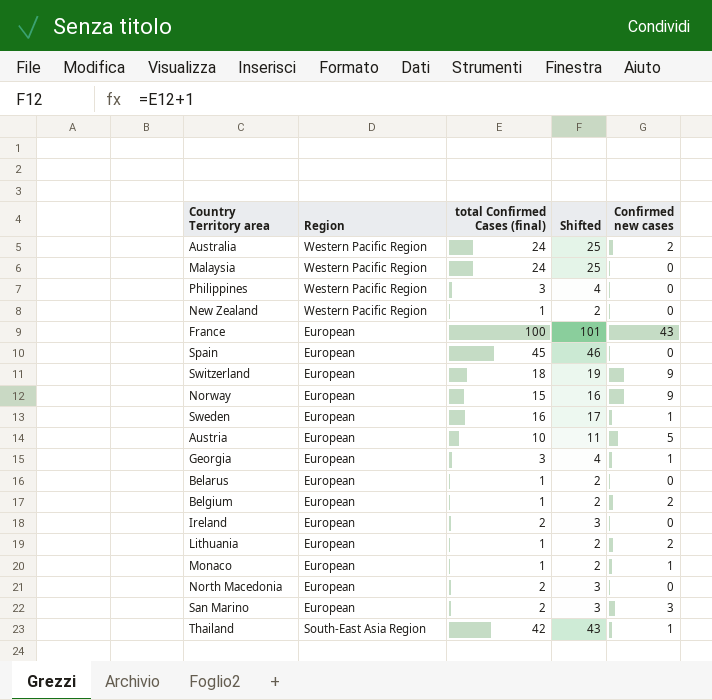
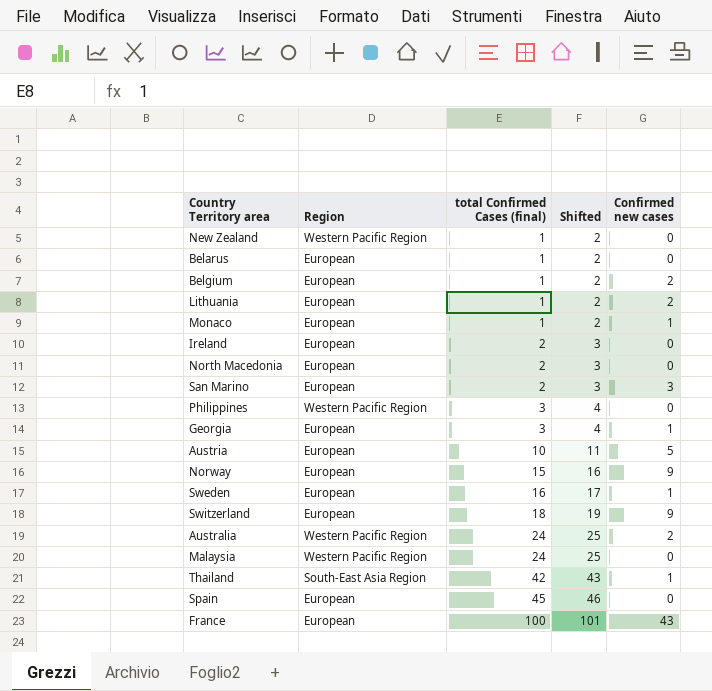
row order: none -> total Confirmed Cases (final) ascending

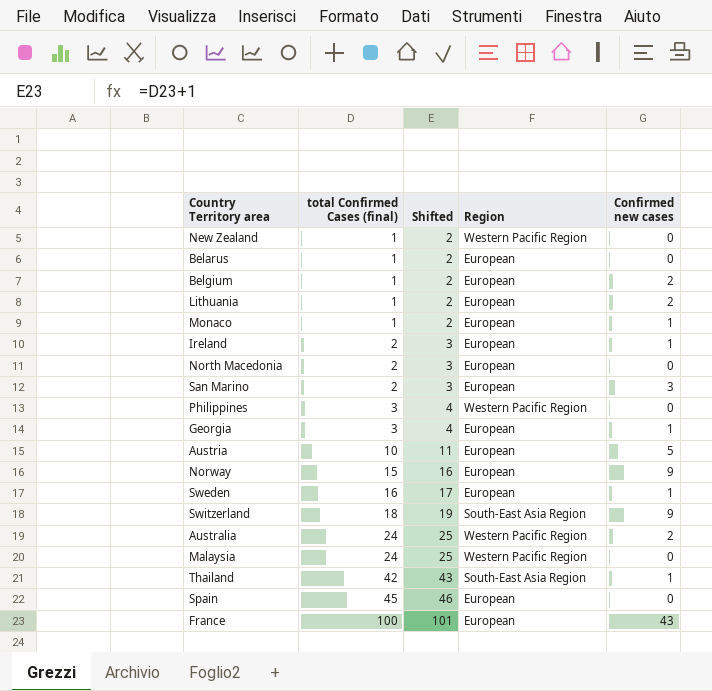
column Region | position: 2 -> 4
Ireland | Confirmed new cases: 0 -> 1
Switzerland | Region: European -> South-East Asia Region

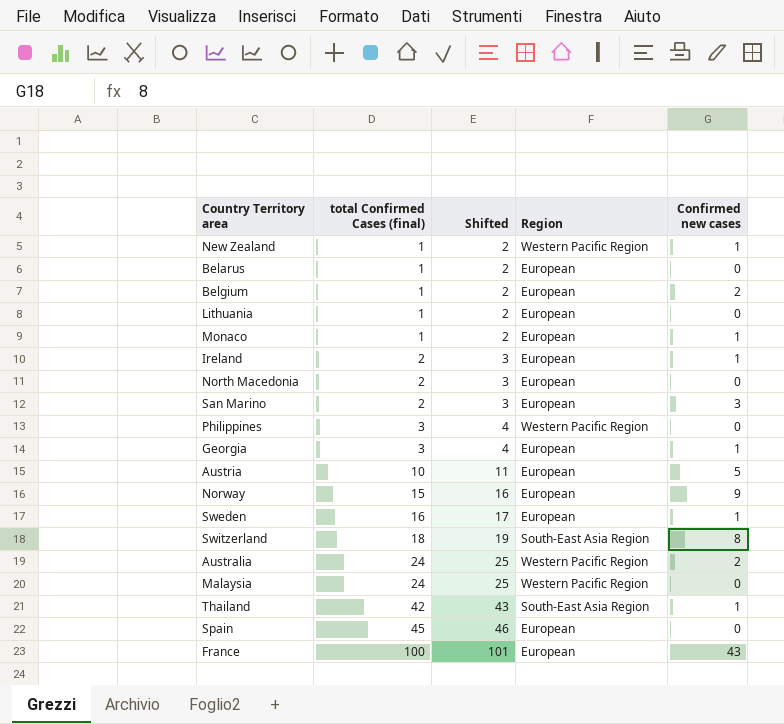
New Zealand | Confirmed new cases: 0 -> 1
Lithuania | Confirmed new cases: 2 -> 0
Switzerland | Confirmed new cases: 9 -> 8

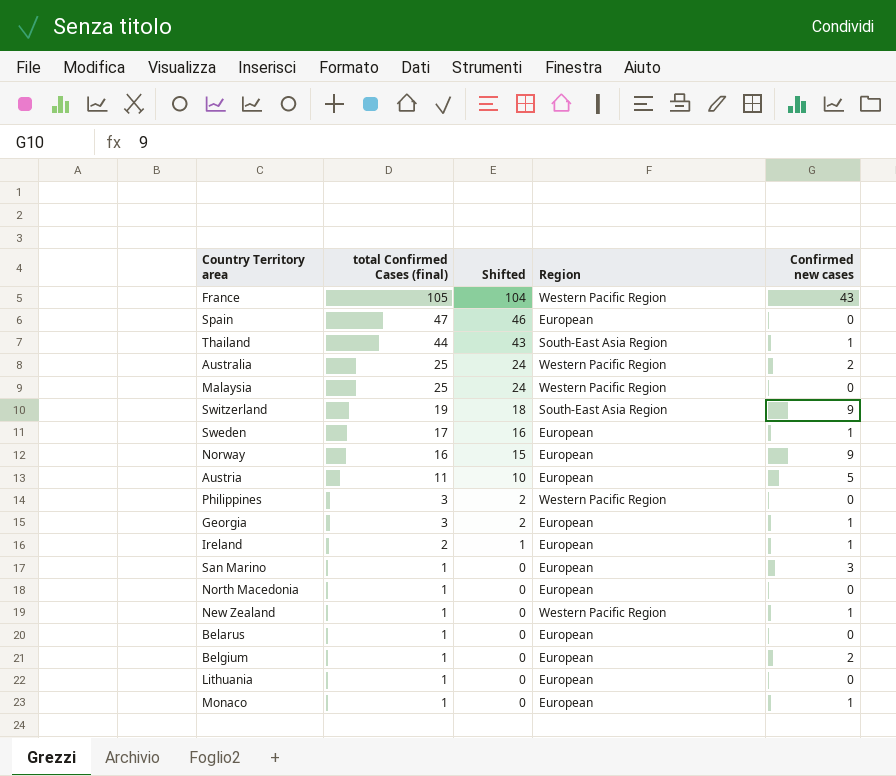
row order: total Confirmed Cases (final) ascending -> total Confirmed Cases (final) descending
column Shifted | formula: [total Confirmed Cases (final)] + 1 -> [total Confirmed Cases (final)] - 1
France | total Confirmed Cases (final): 100 -> 105
France | Region: European -> Western Pacific Region
Spain | total Confirmed Cases (final): 45 -> 47
Thailand | total Confirmed Cases (final): 42 -> 44
Australia | total Confirmed Cases (final): 24 -> 25
Malaysia | total Confirmed Cases (final): 24 -> 25
Switzerland | total Confirmed Cases (final): 18 -> 19
Switzerland | Confirmed new cases: 8 -> 9
Sweden | total Confirmed Cases (final): 16 -> 17
Norway | total Confirmed Cases (final): 15 -> 16
Austria | total Confirmed Cases (final): 10 -> 11
San Marino | total Confirmed Cases (final): 2 -> 1
North Macedonia | total Confirmed Cases (final): 2 -> 1

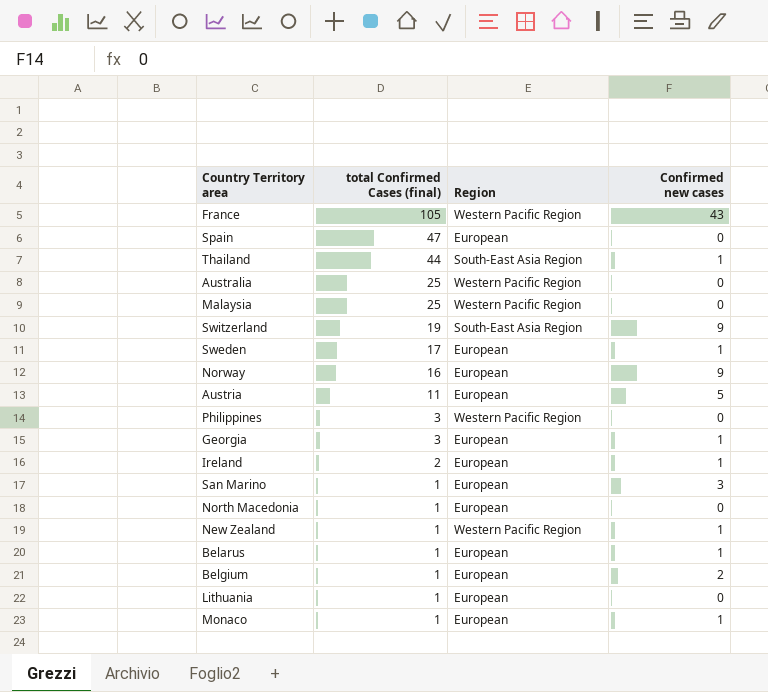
column Shifted | formula: [total Confirmed Cases (final)] - 1 -> none
Australia | Confirmed new cases: 2 -> 0
Belarus | Confirmed new cases: 0 -> 1

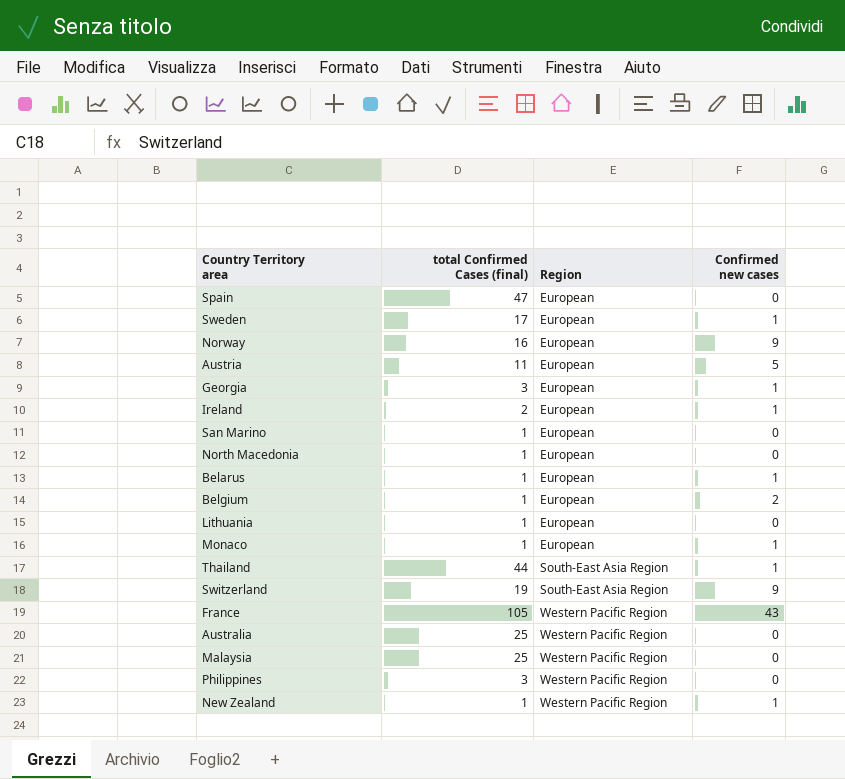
row order: total Confirmed Cases (final) descending -> Region ascending
San Marino | Confirmed new cases: 3 -> 0

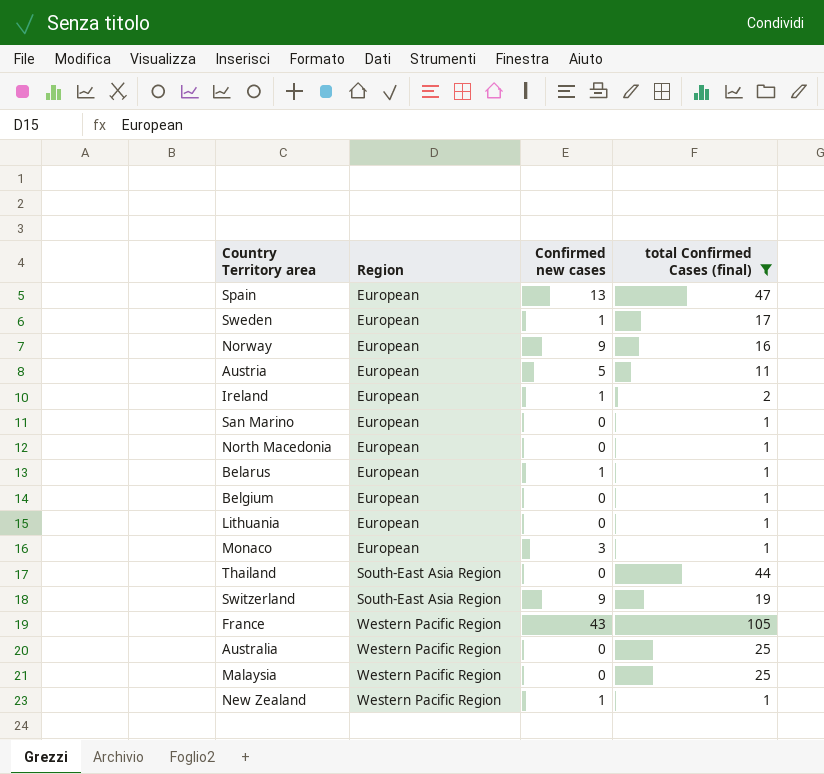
filter: none -> total Confirmed Cases (final) != 3
column total Confirmed Cases (final) | position: 2 -> 4
Spain | Confirmed new cases: 0 -> 13
Belgium | Confirmed new cases: 2 -> 0
Monaco | Confirmed new cases: 1 -> 3
Thailand | Confirmed new cases: 1 -> 0

